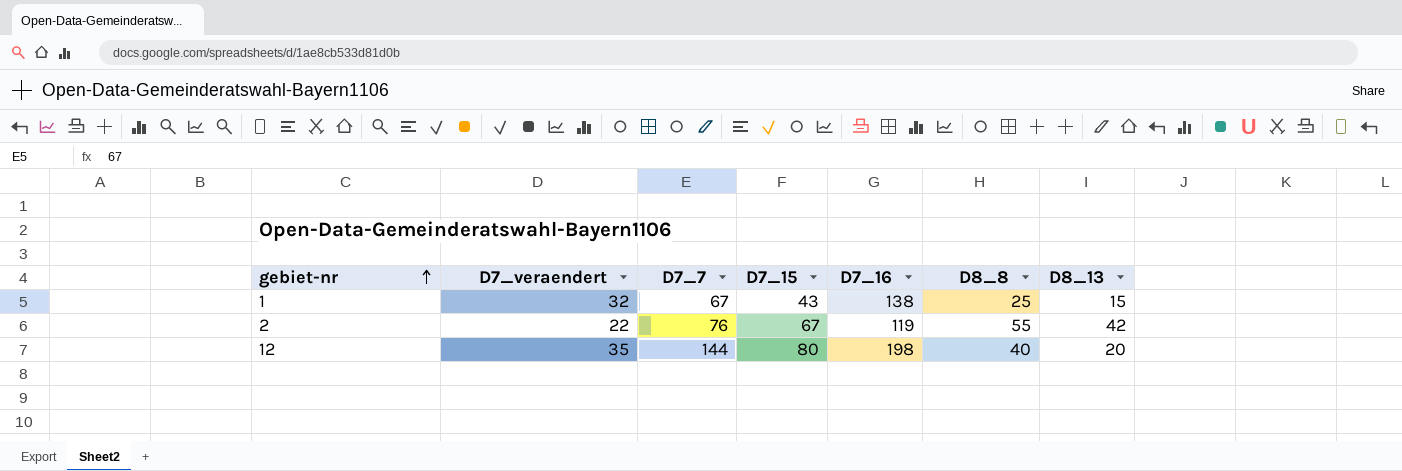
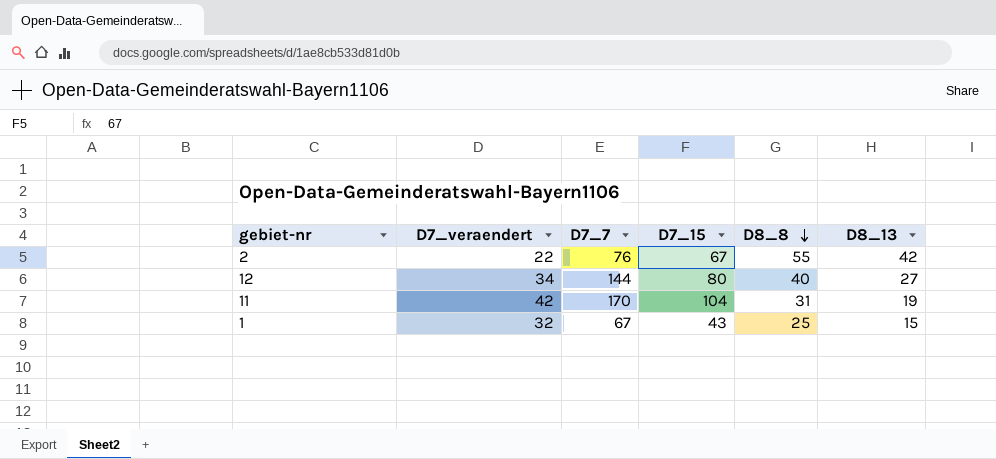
row order: gebiet-nr ascending -> D8_8 descending
column D7_16 | position: 5 -> none
12 | D7_veraendert: 35 -> 34
12 | D8_13: 20 -> 27
row 11: none -> 42 | 170 | 104 | 31 | 19

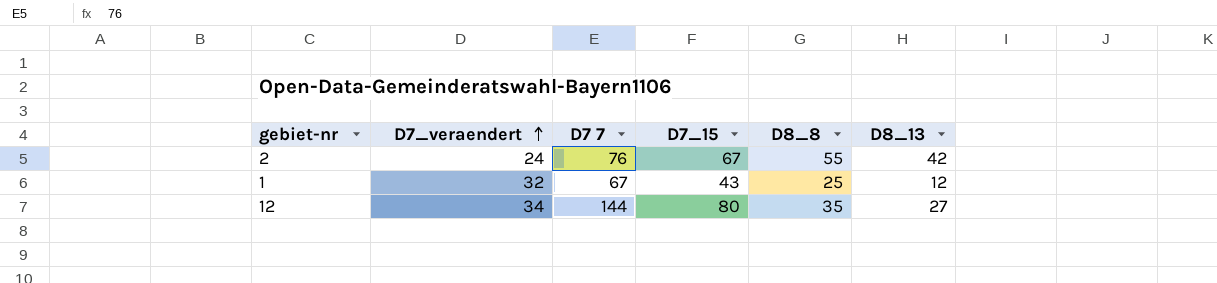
row order: D8_8 descending -> D7_veraendert ascending
column name: D7_7 -> D7 7
row 11: 42 | 170 | 104 | 31 | 19 -> none
2 | D7_veraendert: 22 -> 24
1 | D8_13: 15 -> 12
12 | D8_8: 40 -> 35

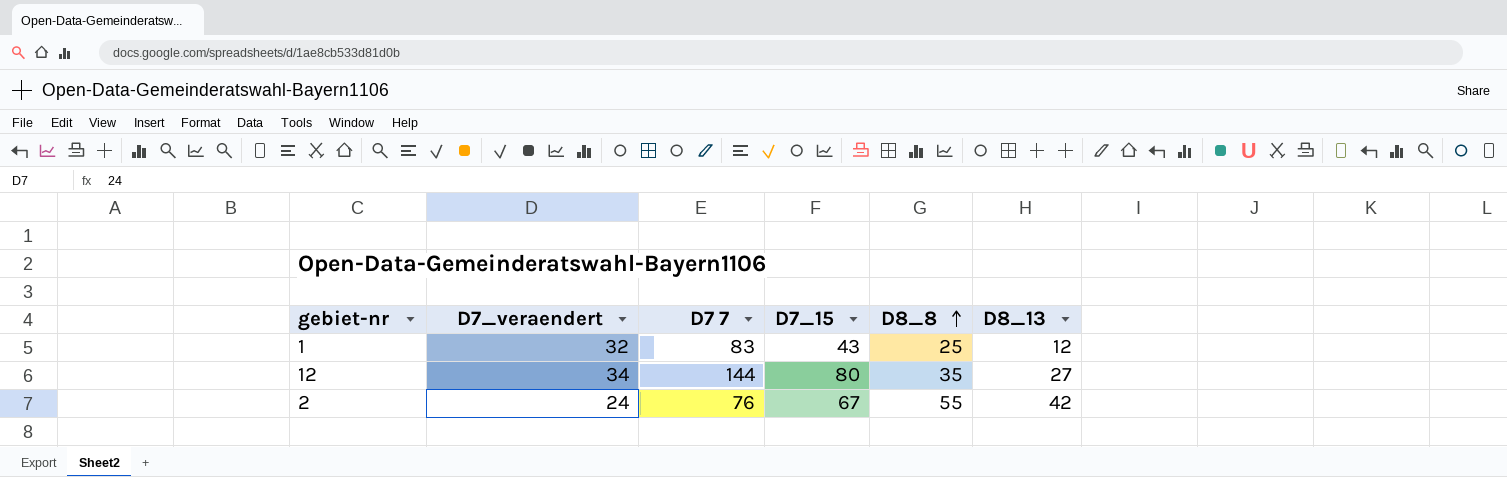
row order: D7_veraendert ascending -> D8_8 ascending
1 | D7 7: 67 -> 83

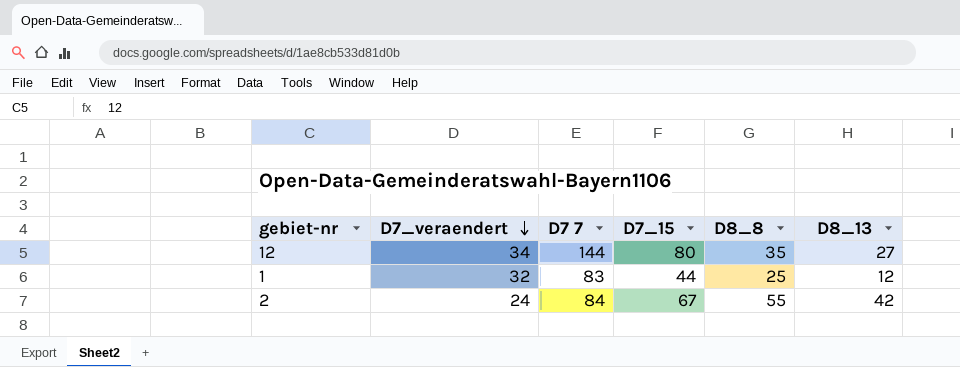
row order: D8_8 ascending -> D7_veraendert descending
1 | D7_15: 43 -> 44
2 | D7 7: 76 -> 84

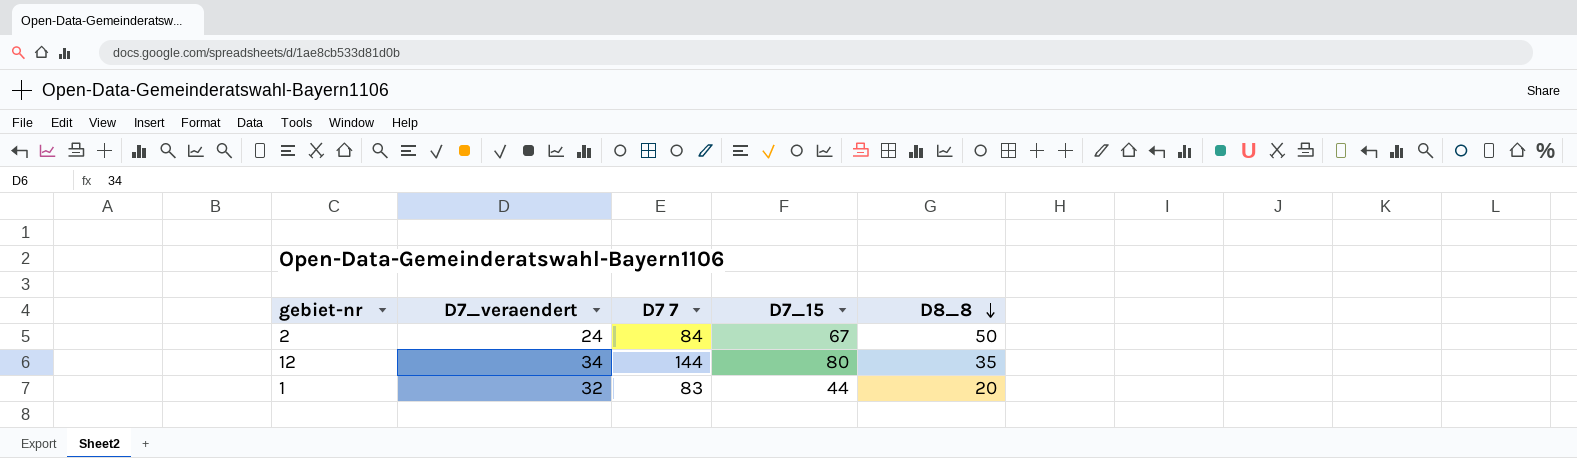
row order: D7_veraendert descending -> D8_8 descending
column D8_13 | position: 6 -> none
2 | D8_8: 55 -> 50
1 | D8_8: 25 -> 20

